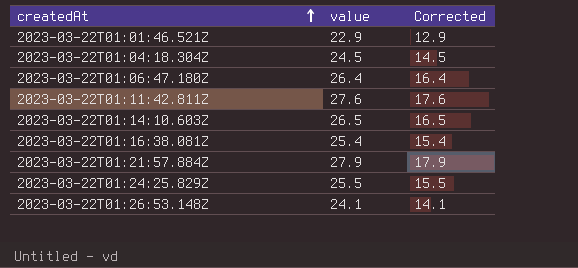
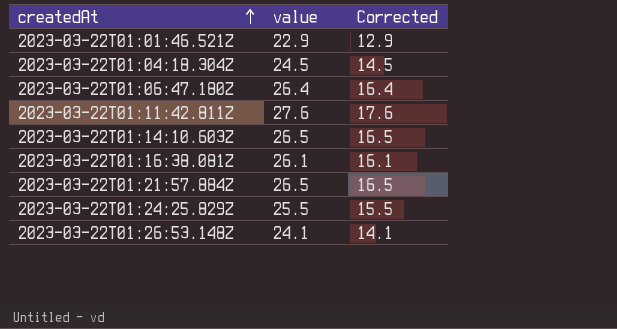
2023-03-22T01:16:38.081Z | value: 25.4 -> 26.1
2023-03-22T01:16:38.081Z | Corrected: 15.4 -> 16.1
2023-03-22T01:21:57.884Z | value: 27.9 -> 26.5
2023-03-22T01:21:57.884Z | Corrected: 17.9 -> 16.5

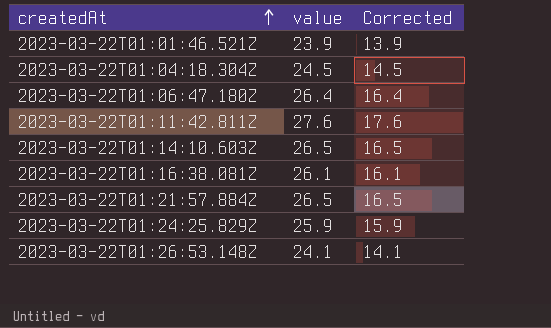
2023-03-22T01:01:46.521Z | value: 22.9 -> 23.9
2023-03-22T01:01:46.521Z | Corrected: 12.9 -> 13.9
2023-03-22T01:24:25.829Z | value: 25.5 -> 25.9
2023-03-22T01:24:25.829Z | Corrected: 15.5 -> 15.9

